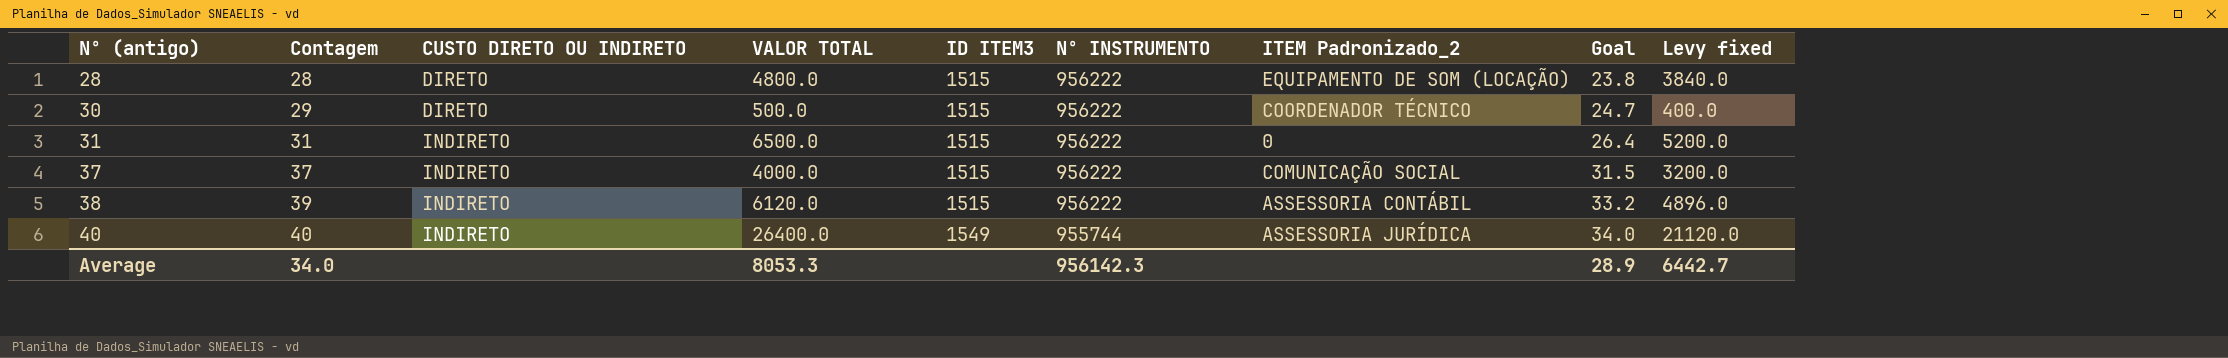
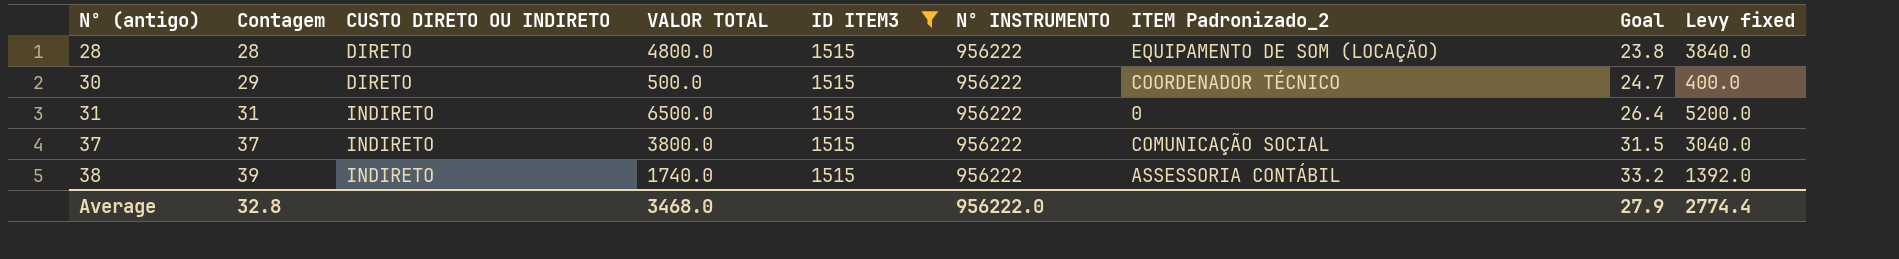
filter: none -> ID ITEM3 = 1515
37 | VALOR TOTAL: 4000.0 -> 3800.0
37 | Levy fixed: 3200.0 -> 3040.0
38 | VALOR TOTAL: 6120.0 -> 1740.0
38 | Levy fixed: 4896.0 -> 1392.0
Average | Contagem: 34.0 -> 32.8
Average | VALOR TOTAL: 8053.3 -> 3468.0
Average | Nº INSTRUMENTO: 956142.3 -> 956222.0
Average | Goal: 28.9 -> 27.9
Average | Levy fixed: 6442.7 -> 2774.4

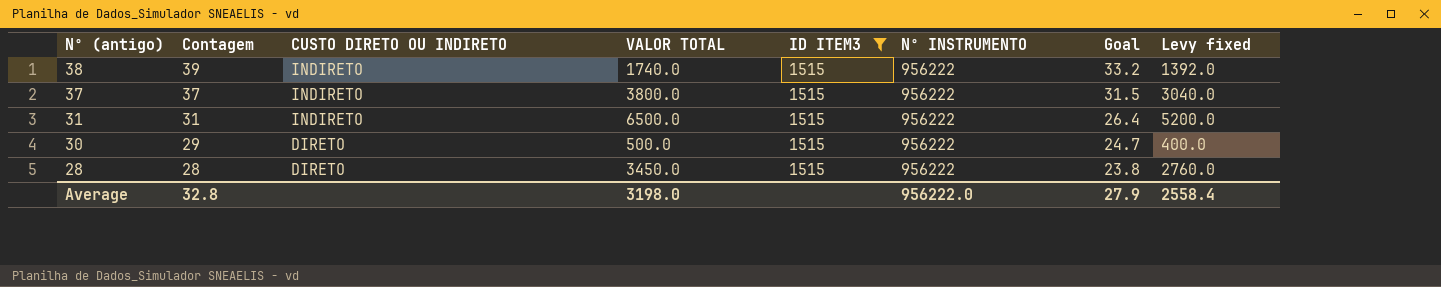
row order: Nº (antigo) ascending -> Nº (antigo) descending
column ITEM Padronizado_2 | position: 7 -> none
28 | VALOR TOTAL: 4800.0 -> 3450.0
28 | Levy fixed: 3840.0 -> 2760.0
Average | VALOR TOTAL: 3468.0 -> 3198.0
Average | Levy fixed: 2774.4 -> 2558.4

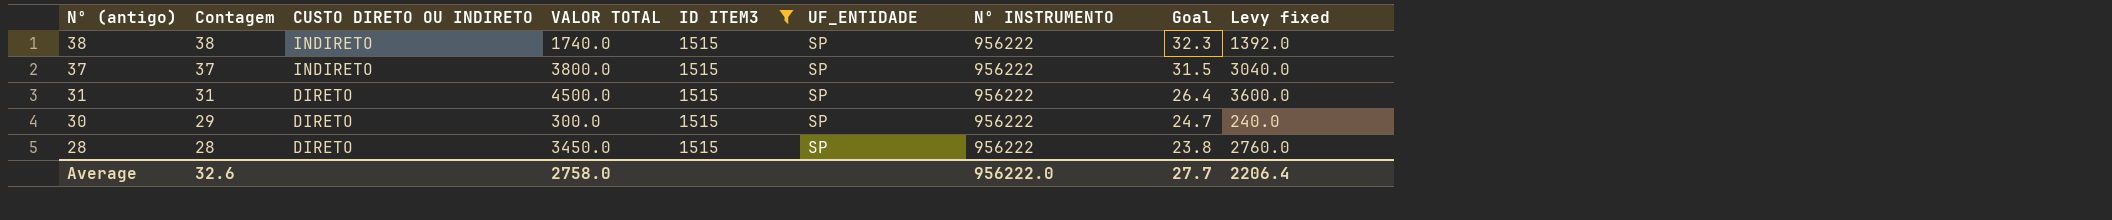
column UF_ENTIDADE | position: none -> 6
38 | Contagem: 39 -> 38
38 | Goal: 33.2 -> 32.3
31 | CUSTO DIRETO OU INDIRETO: INDIRETO -> DIRETO
31 | VALOR TOTAL: 6500.0 -> 4500.0
31 | Levy fixed: 5200.0 -> 3600.0
30 | VALOR TOTAL: 500.0 -> 300.0
30 | Levy fixed: 400.0 -> 240.0
Average | Contagem: 32.8 -> 32.6
Average | VALOR TOTAL: 3198.0 -> 2758.0
Average | Goal: 27.9 -> 27.7
Average | Levy fixed: 2558.4 -> 2206.4

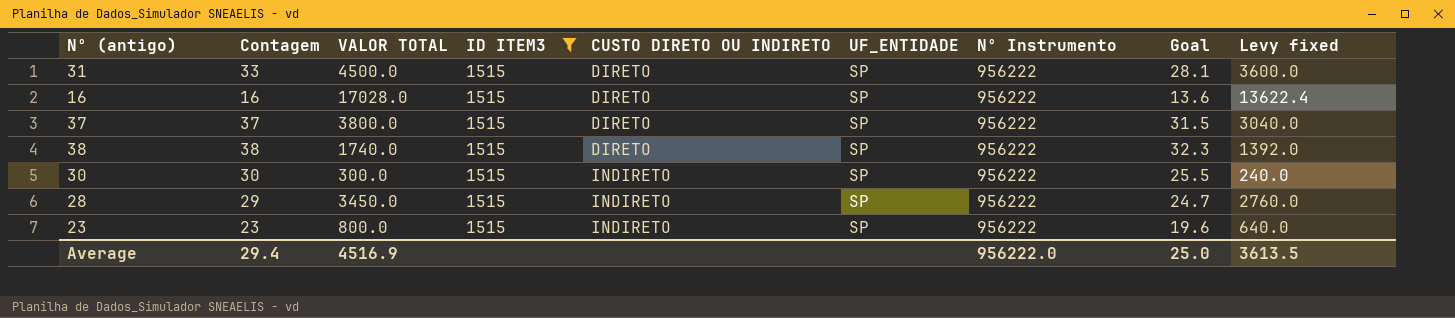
row order: Nº (antigo) descending -> CUSTO DIRETO OU INDIRETO ascending
column CUSTO DIRETO OU INDIRETO | position: 3 -> 5
column name: Nº INSTRUMENTO -> Nº Instrumento
31 | Contagem: 31 -> 33
31 | Goal: 26.4 -> 28.1
row 16: none -> 16 | 17028.0 | 1515 | DIRETO | SP | 956222 | 13.6 | 13622.4
37 | CUSTO DIRETO OU INDIRETO: INDIRETO -> DIRETO
38 | CUSTO DIRETO OU INDIRETO: INDIRETO -> DIRETO
30 | Contagem: 29 -> 30
30 | CUSTO DIRETO OU INDIRETO: DIRETO -> INDIRETO
30 | Goal: 24.7 -> 25.5
28 | Contagem: 28 -> 29
28 | CUSTO DIRETO OU INDIRETO: DIRETO -> INDIRETO
28 | Goal: 23.8 -> 24.7
row 23: none -> 23 | 800.0 | 1515 | INDIRETO | SP | 956222 | 19.6 | 640.0
Average | Contagem: 32.6 -> 29.4
Average | VALOR TOTAL: 2758.0 -> 4516.9
Average | Goal: 27.7 -> 25.0
Average | Levy fixed: 2206.4 -> 3613.5

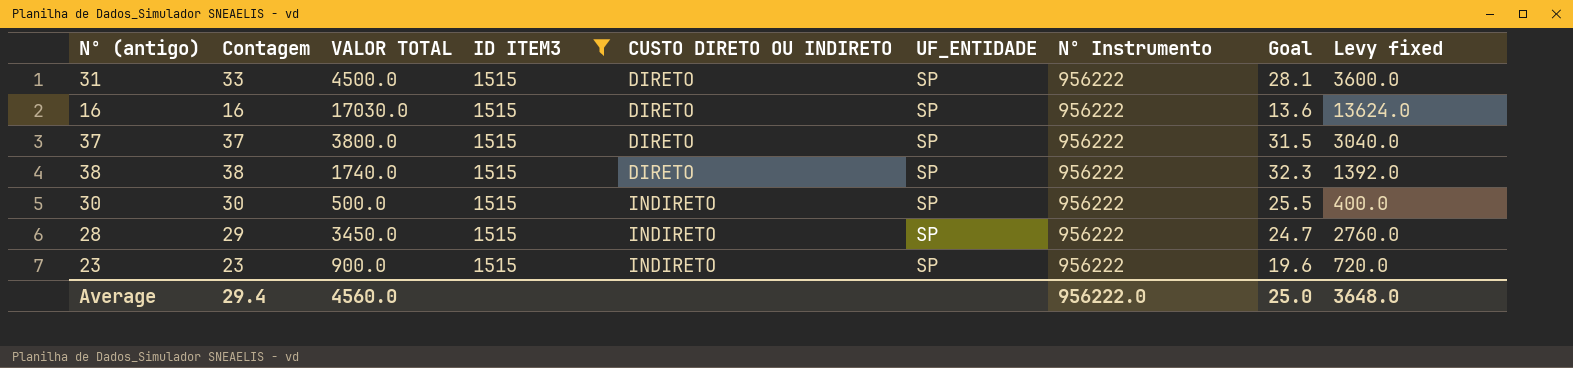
16 | VALOR TOTAL: 17028.0 -> 17030.0
16 | Levy fixed: 13622.4 -> 13624.0
30 | VALOR TOTAL: 300.0 -> 500.0
30 | Levy fixed: 240.0 -> 400.0
23 | VALOR TOTAL: 800.0 -> 900.0
23 | Levy fixed: 640.0 -> 720.0
Average | VALOR TOTAL: 4516.9 -> 4560.0
Average | Levy fixed: 3613.5 -> 3648.0

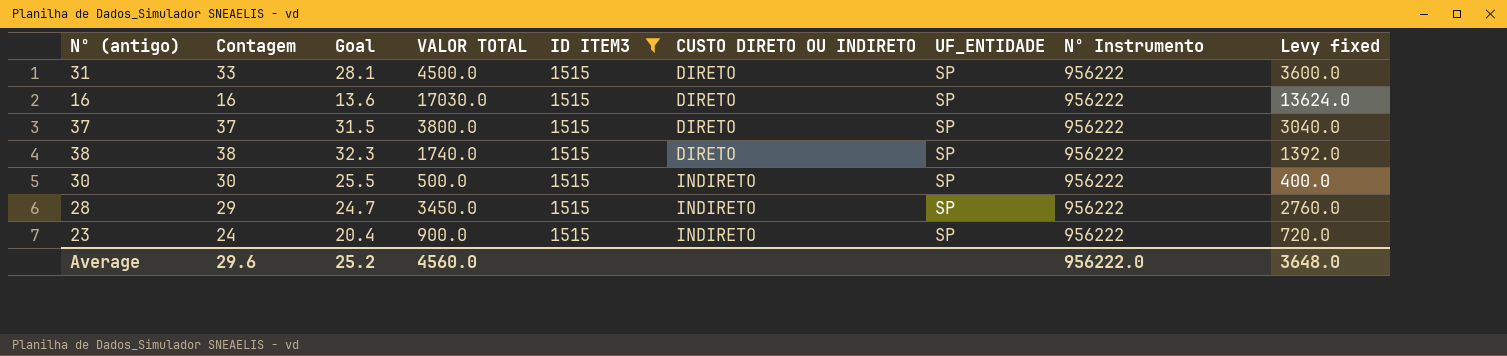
column Goal | position: 8 -> 3
23 | Contagem: 23 -> 24
23 | Goal: 19.6 -> 20.4
Average | Contagem: 29.4 -> 29.6
Average | Goal: 25.0 -> 25.2

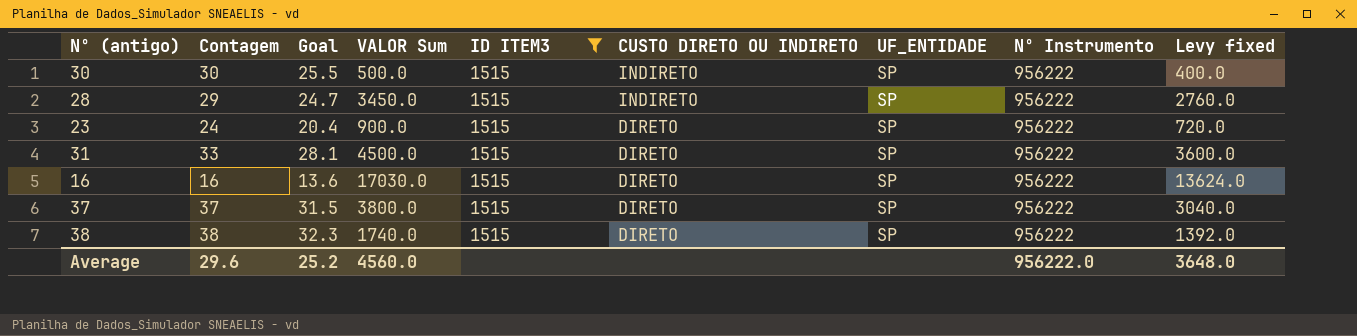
row order: CUSTO DIRETO OU INDIRETO ascending -> CUSTO DIRETO OU INDIRETO descending
column name: VALOR TOTAL -> VALOR Sum
23 | CUSTO DIRETO OU INDIRETO: INDIRETO -> DIRETO

